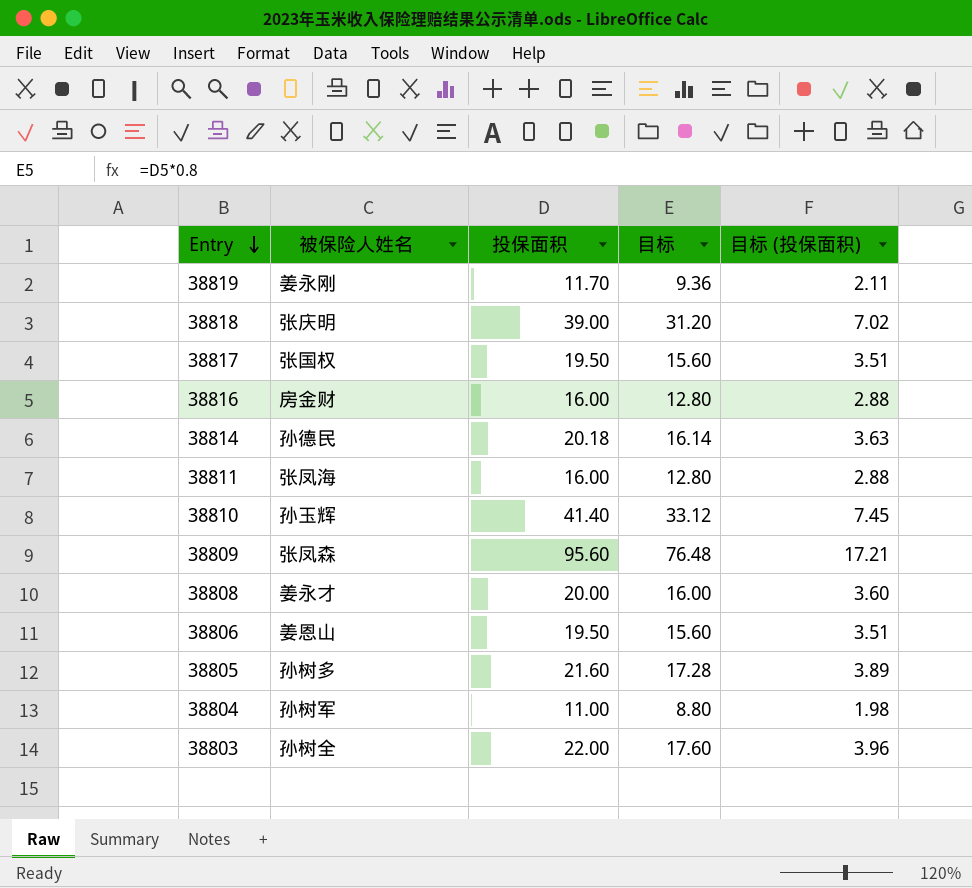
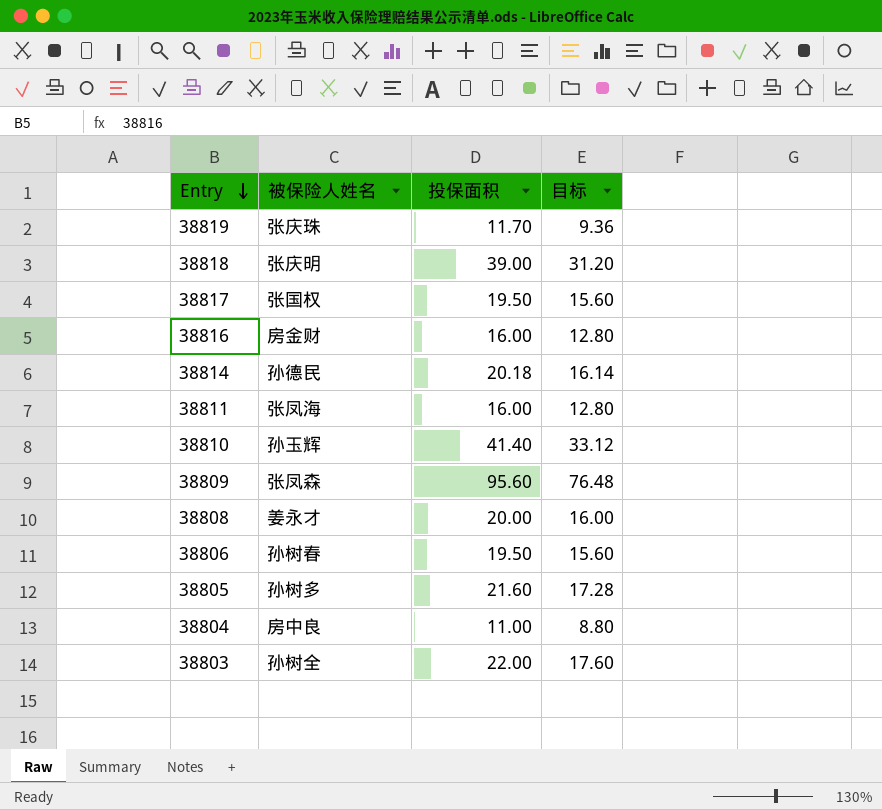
column 目标 (投保面积) | formula: [投保面积] * 0.18 -> none
38819 | 被保险人姓名: 姜永刚 -> 张庆珠
38806 | 被保险人姓名: 姜恩山 -> 孙树春
38804 | 被保险人姓名: 孙树军 -> 房中良

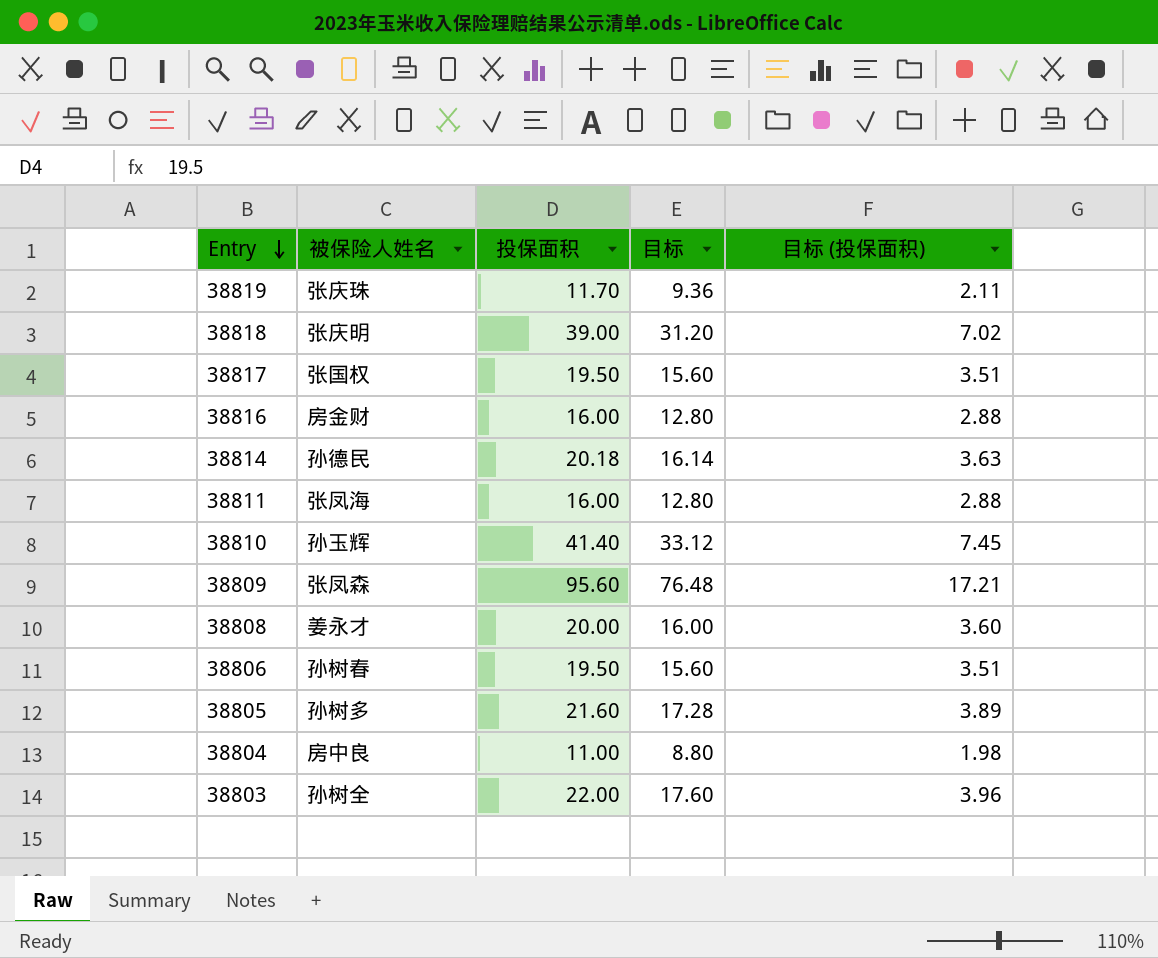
column 目标 (投保面积) | formula: none -> [投保面积] * 0.18

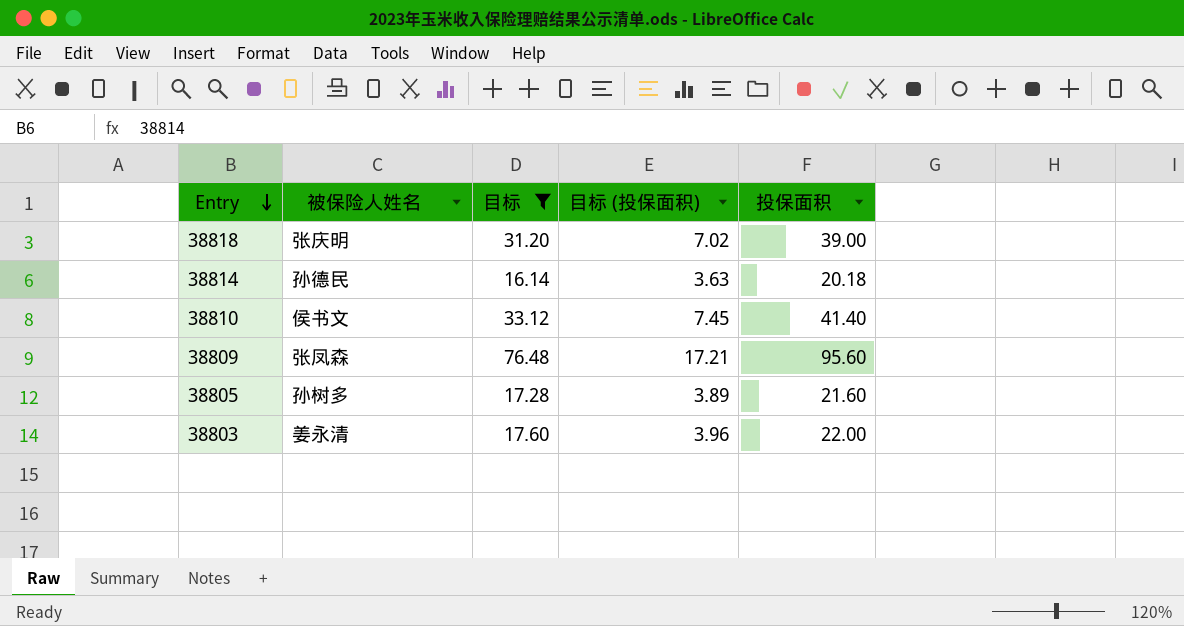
filter: none -> 目标 >= 16.14
column 投保面积 | position: 3 -> 5
38810 | 被保险人姓名: 孙玉辉 -> 侯书文
38803 | 被保险人姓名: 孙树全 -> 姜永清

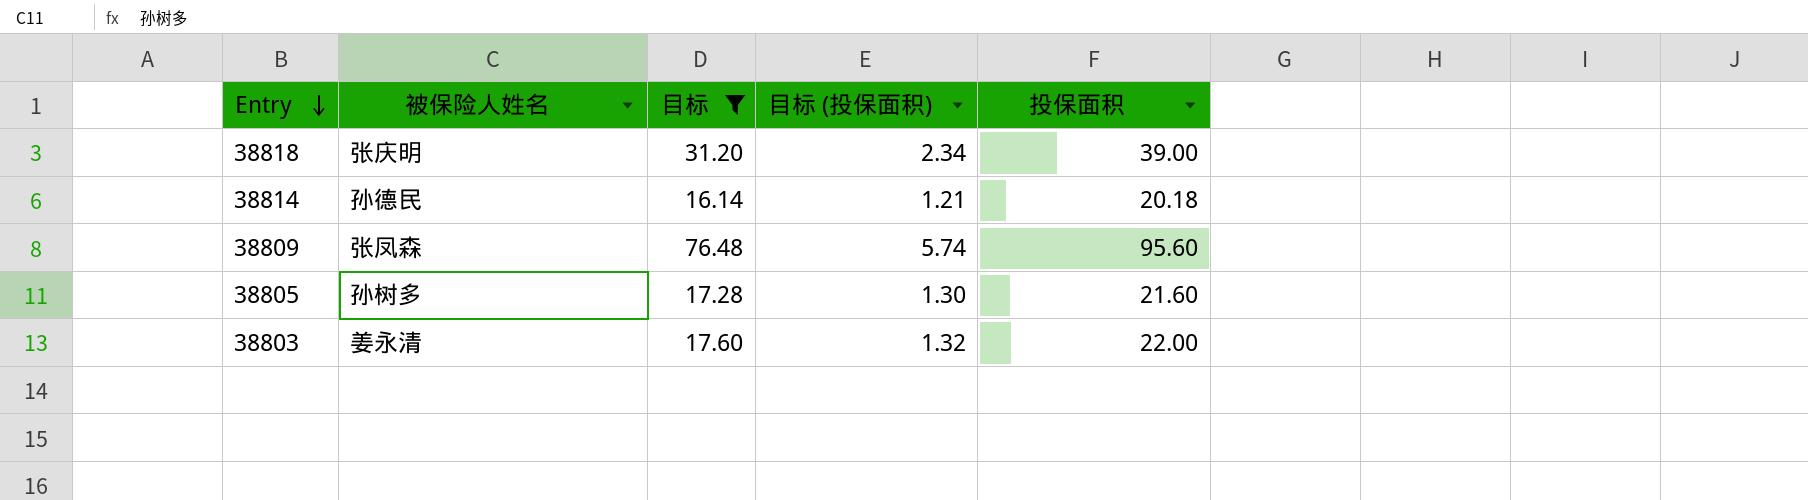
column 目标 (投保面积) | formula: [投保面积] * 0.18 -> [投保面积] * 0.06
row 38810: 侯书文 | 33.12 | 7.45 | 41.40 -> none

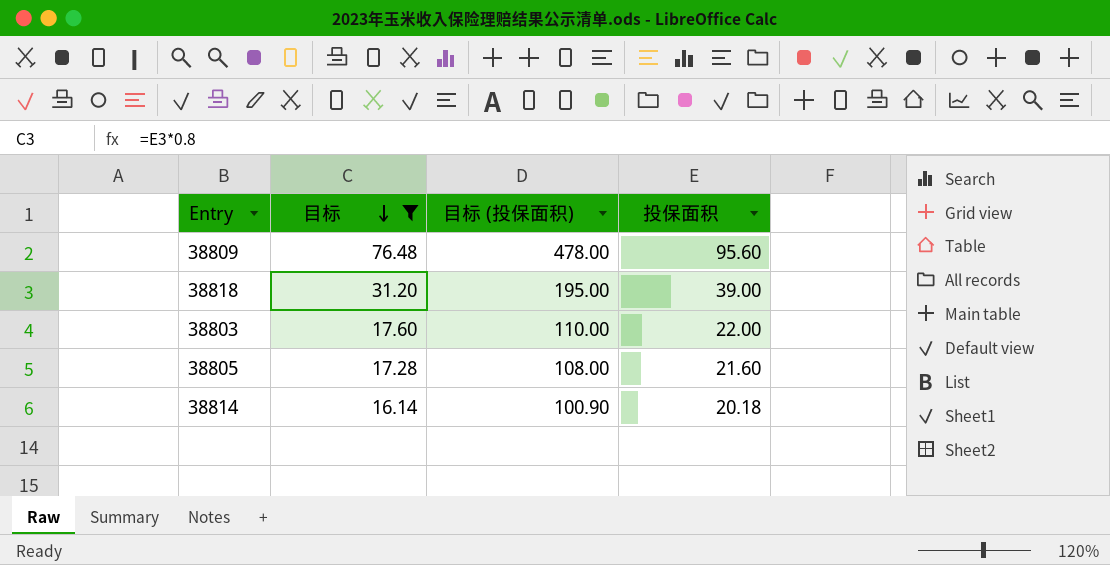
row order: Entry descending -> 目标 descending
column 被保险人姓名 | position: 2 -> none
column 目标 (投保面积) | formula: [投保面积] * 0.06 -> [投保面积] * 5

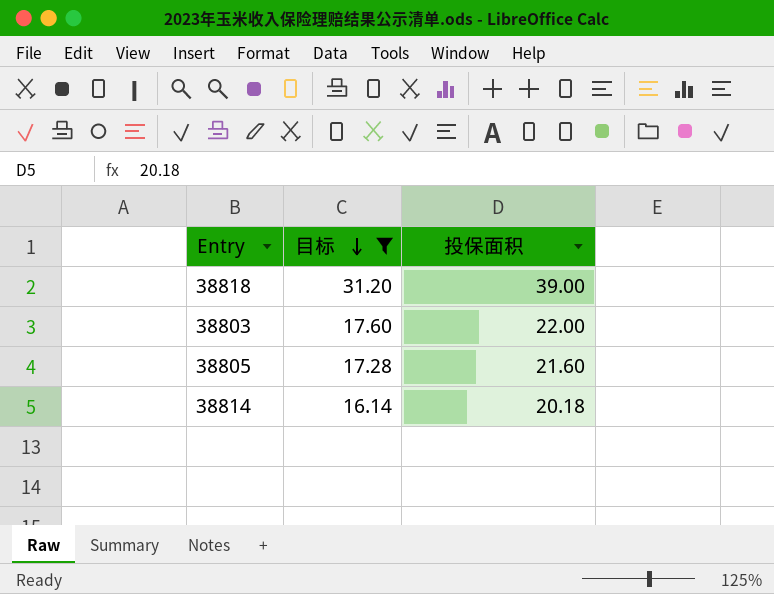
column 目标 (投保面积) | formula: [投保面积] * 5 -> none
row 38809: 76.48 | 478.00 | 95.60 -> none

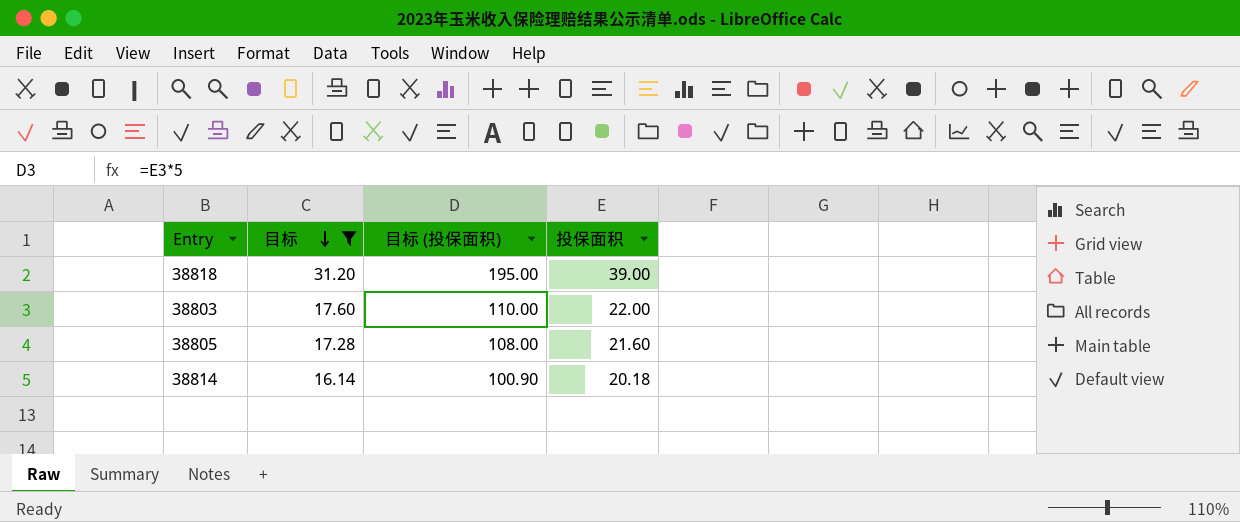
column 目标 (投保面积) | formula: none -> [投保面积] * 5

